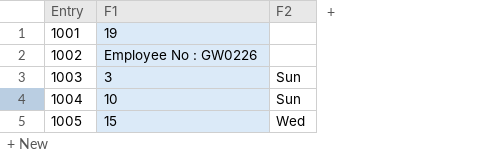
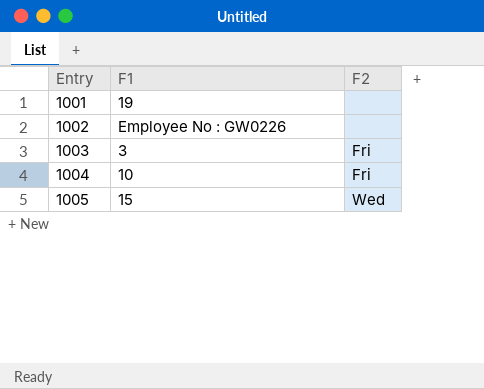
1003 | F2: Sun -> Fri
1004 | F2: Sun -> Fri

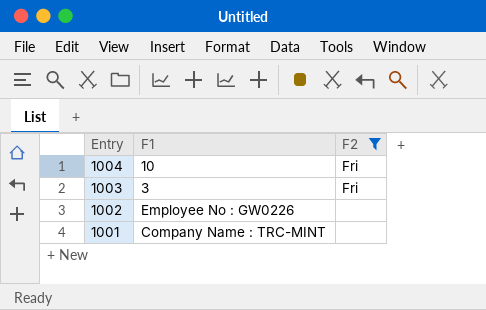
filter: none -> F2 != Wed
row order: Entry ascending -> Entry descending
1001 | F1: 19 -> Company Name : TRC-MINT

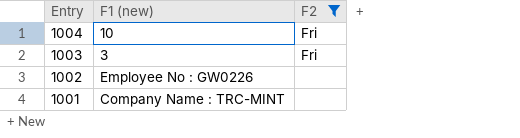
column name: F1 -> F1 (new)

